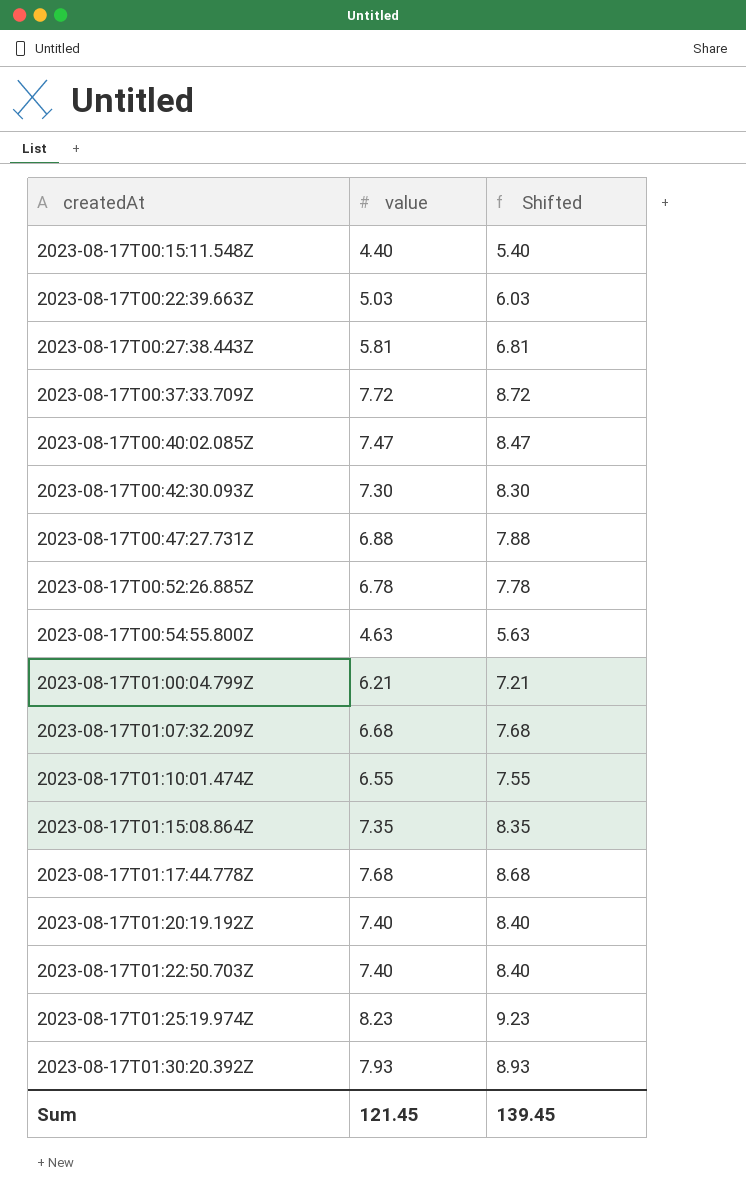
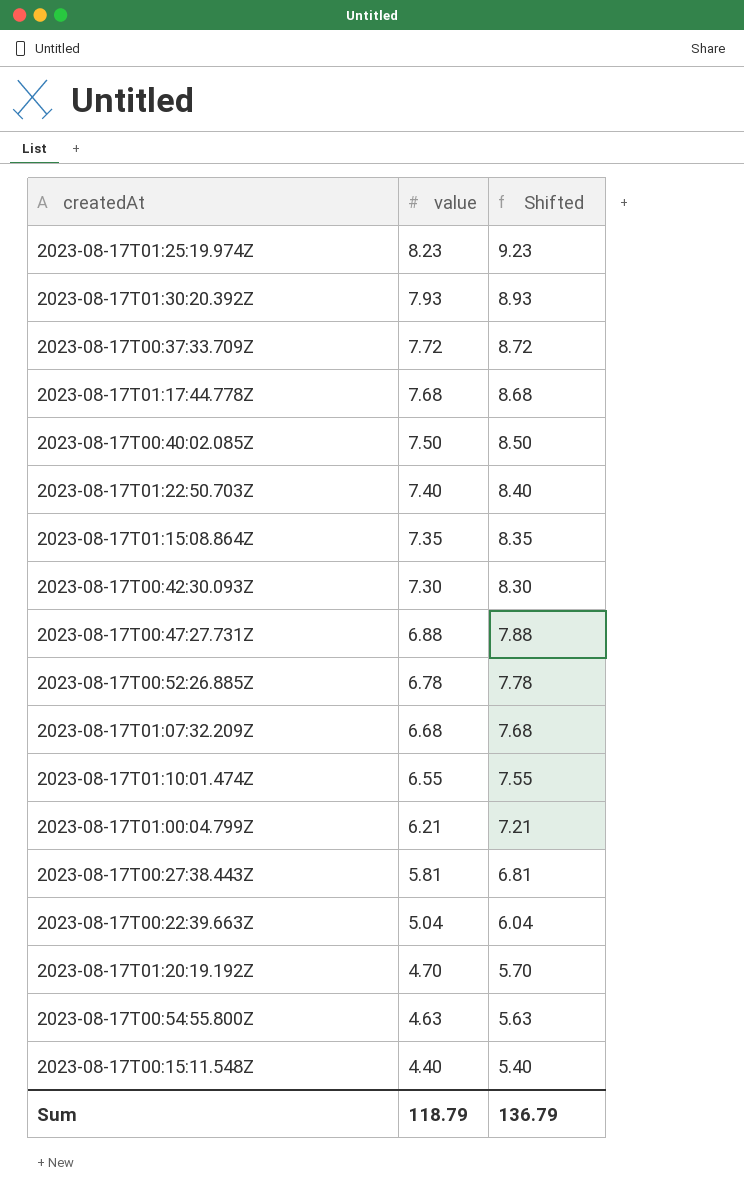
row order: createdAt ascending -> value descending
2023-08-17T00:40:02.085Z | value: 7.47 -> 7.50
2023-08-17T00:40:02.085Z | Shifted: 8.47 -> 8.50
2023-08-17T00:22:39.663Z | value: 5.03 -> 5.04
2023-08-17T00:22:39.663Z | Shifted: 6.03 -> 6.04
2023-08-17T01:20:19.192Z | value: 7.40 -> 4.70
2023-08-17T01:20:19.192Z | Shifted: 8.40 -> 5.70
Sum | value: 121.45 -> 118.79
Sum | Shifted: 139.45 -> 136.79

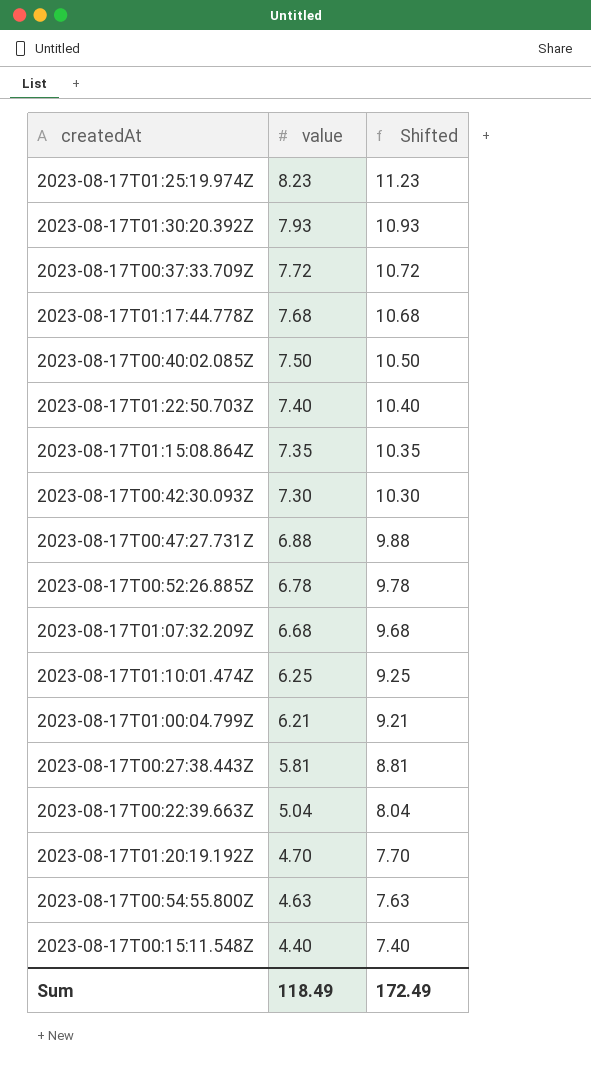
column Shifted | formula: [value] + 1 -> [value] + 3
2023-08-17T01:10:01.474Z | value: 6.55 -> 6.25
Sum | value: 118.79 -> 118.49
Sum | Shifted: 136.79 -> 172.49

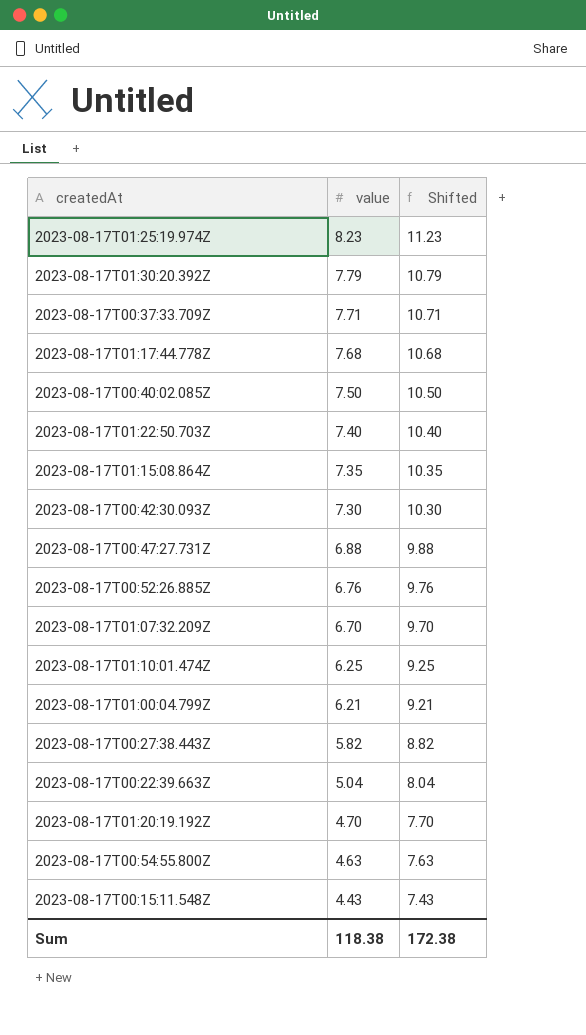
2023-08-17T01:30:20.392Z | value: 7.93 -> 7.79
2023-08-17T01:30:20.392Z | Shifted: 10.93 -> 10.79
2023-08-17T00:37:33.709Z | value: 7.72 -> 7.71
2023-08-17T00:37:33.709Z | Shifted: 10.72 -> 10.71
2023-08-17T00:52:26.885Z | value: 6.78 -> 6.76
2023-08-17T00:52:26.885Z | Shifted: 9.78 -> 9.76
2023-08-17T01:07:32.209Z | value: 6.68 -> 6.70
2023-08-17T01:07:32.209Z | Shifted: 9.68 -> 9.70
2023-08-17T00:27:38.443Z | value: 5.81 -> 5.82
2023-08-17T00:27:38.443Z | Shifted: 8.81 -> 8.82
2023-08-17T00:15:11.548Z | value: 4.40 -> 4.43
2023-08-17T00:15:11.548Z | Shifted: 7.40 -> 7.43
Sum | value: 118.49 -> 118.38
Sum | Shifted: 172.49 -> 172.38

